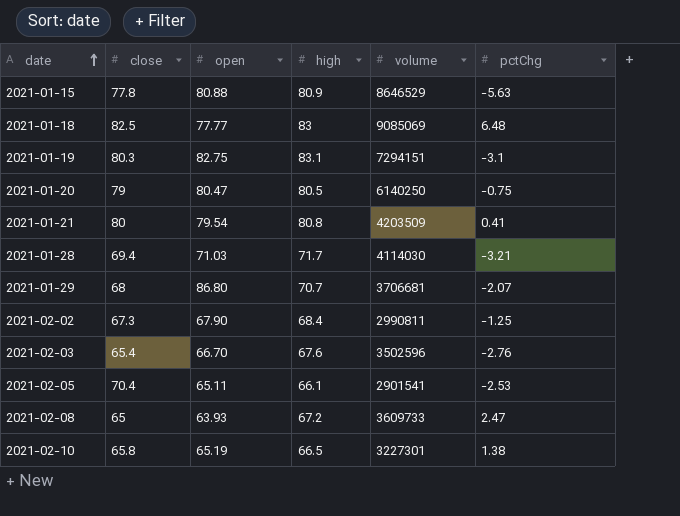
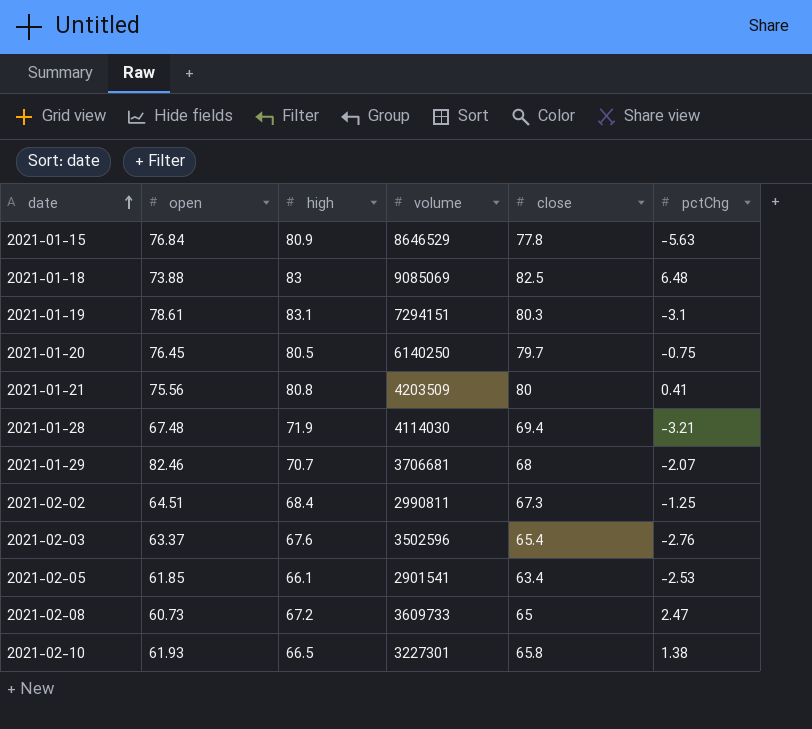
column close | position: 2 -> 5
2021-01-15 | open: 80.88 -> 76.84
2021-01-18 | open: 77.77 -> 73.88
2021-01-19 | open: 82.75 -> 78.61
2021-01-20 | open: 80.47 -> 76.45
2021-01-20 | close: 79 -> 79.7
2021-01-21 | open: 79.54 -> 75.56
2021-01-28 | open: 71.03 -> 67.48
2021-01-28 | high: 71.7 -> 71.9
2021-01-29 | open: 86.80 -> 82.46
2021-02-02 | open: 67.90 -> 64.51
2021-02-03 | open: 66.70 -> 63.37
2021-02-05 | open: 65.11 -> 61.85
2021-02-05 | close: 70.4 -> 63.4
2021-02-08 | open: 63.93 -> 60.73
2021-02-10 | open: 65.19 -> 61.93

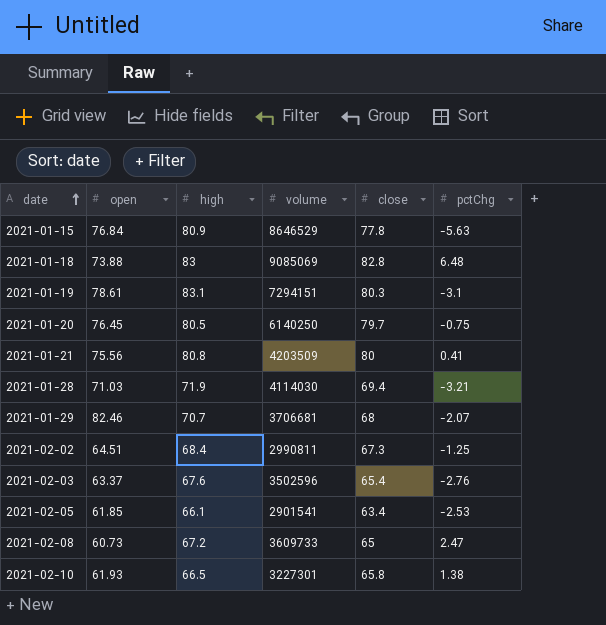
2021-01-18 | close: 82.5 -> 82.8
2021-01-28 | open: 67.48 -> 71.03

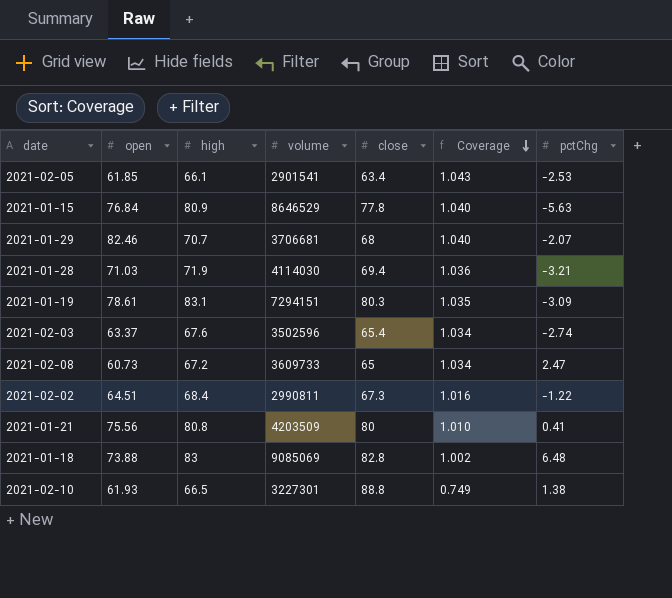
row order: date ascending -> Coverage descending
column Coverage | formula: none -> [high] / [close]
row 2021-01-20: 76.45 | 80.5 | 6140250 | 79.7 | -0.75 -> none
2021-01-19 | pctChg: -3.1 -> -3.09
2021-02-03 | pctChg: -2.76 -> -2.74
2021-02-02 | pctChg: -1.25 -> -1.22
2021-02-10 | close: 65.8 -> 88.8

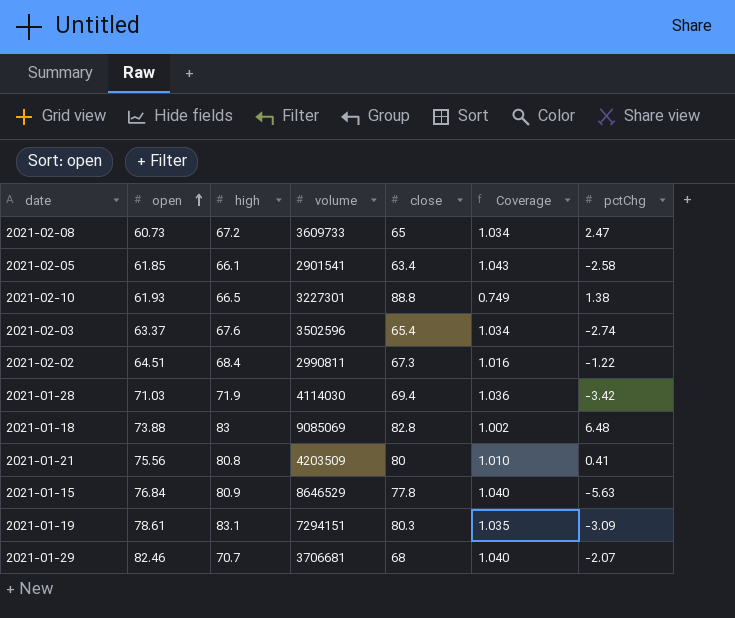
row order: Coverage descending -> open ascending
2021-02-05 | pctChg: -2.53 -> -2.58
2021-01-28 | pctChg: -3.21 -> -3.42

